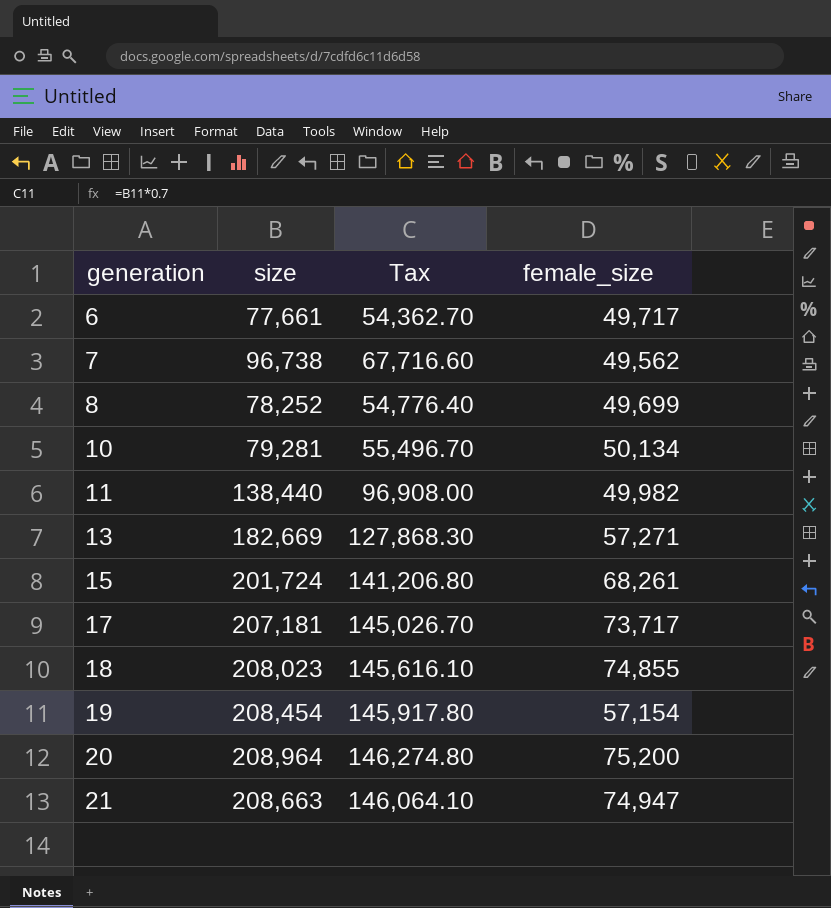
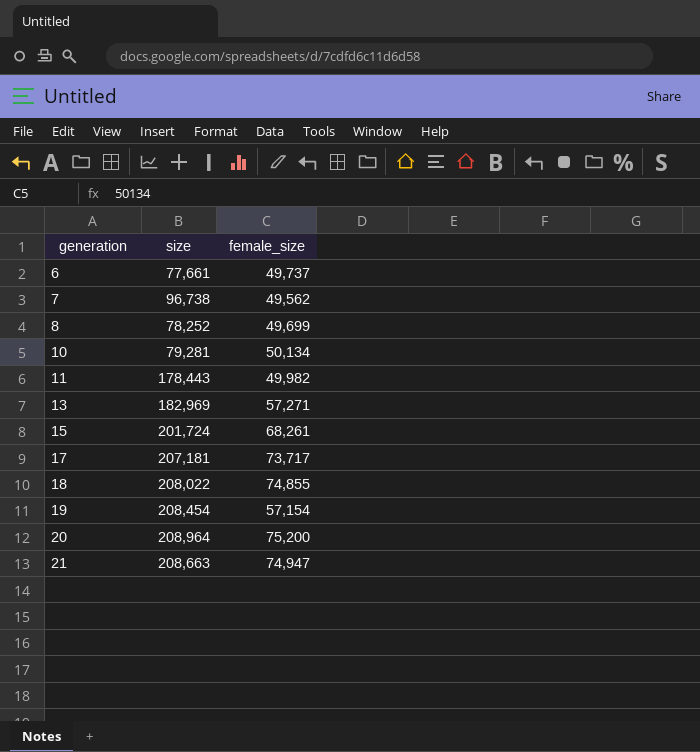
column Tax | formula: [size] * 0.7 -> none
6 | female_size: 49,717 -> 49,737
11 | size: 138,440 -> 178,443
13 | size: 182,669 -> 182,969
18 | size: 208,023 -> 208,022

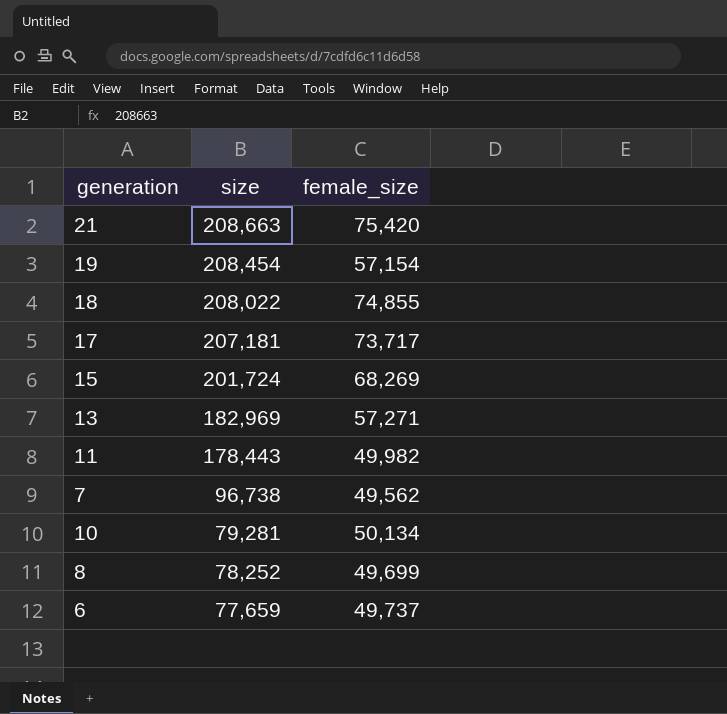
row order: generation ascending -> size descending
row 20: 208,964 | 75,200 -> none
21 | female_size: 74,947 -> 75,420
15 | female_size: 68,261 -> 68,269
6 | size: 77,661 -> 77,659

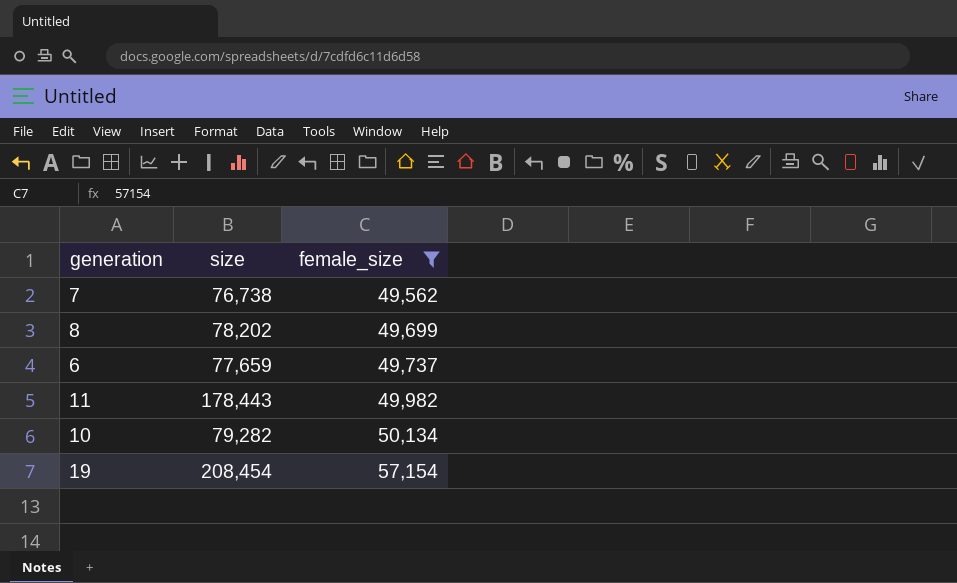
filter: none -> female_size <= 57,154
row order: size descending -> female_size ascending
7 | size: 96,738 -> 76,738
8 | size: 78,252 -> 78,202
10 | size: 79,281 -> 79,282

